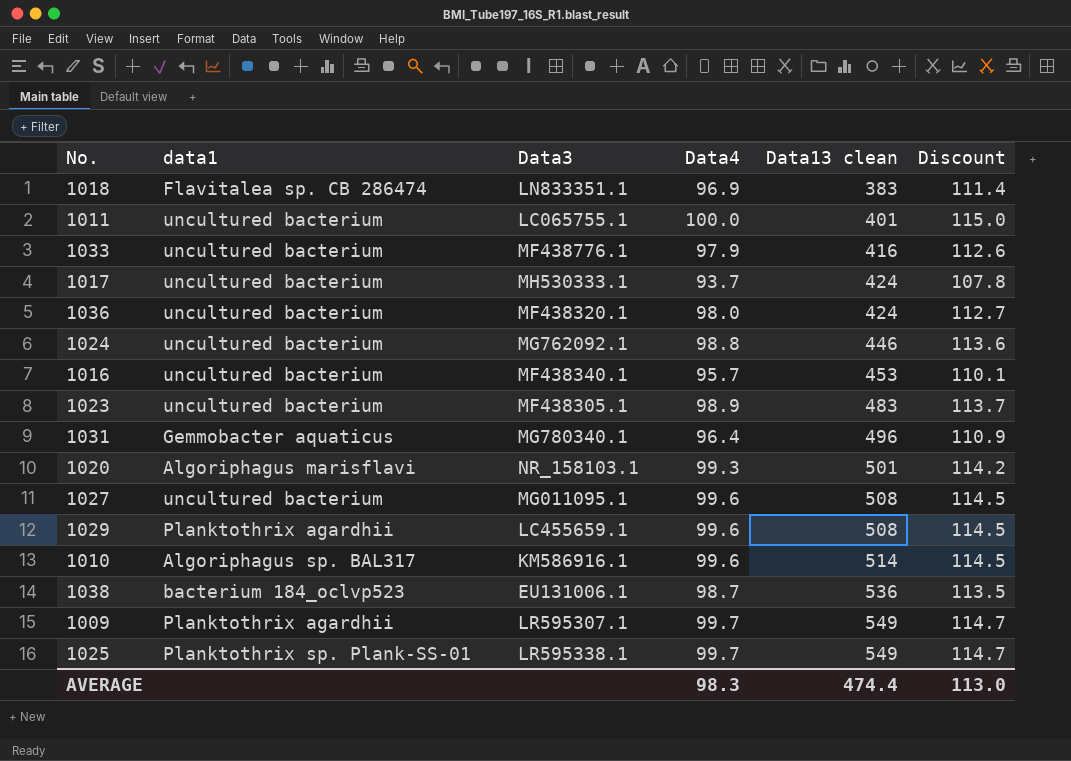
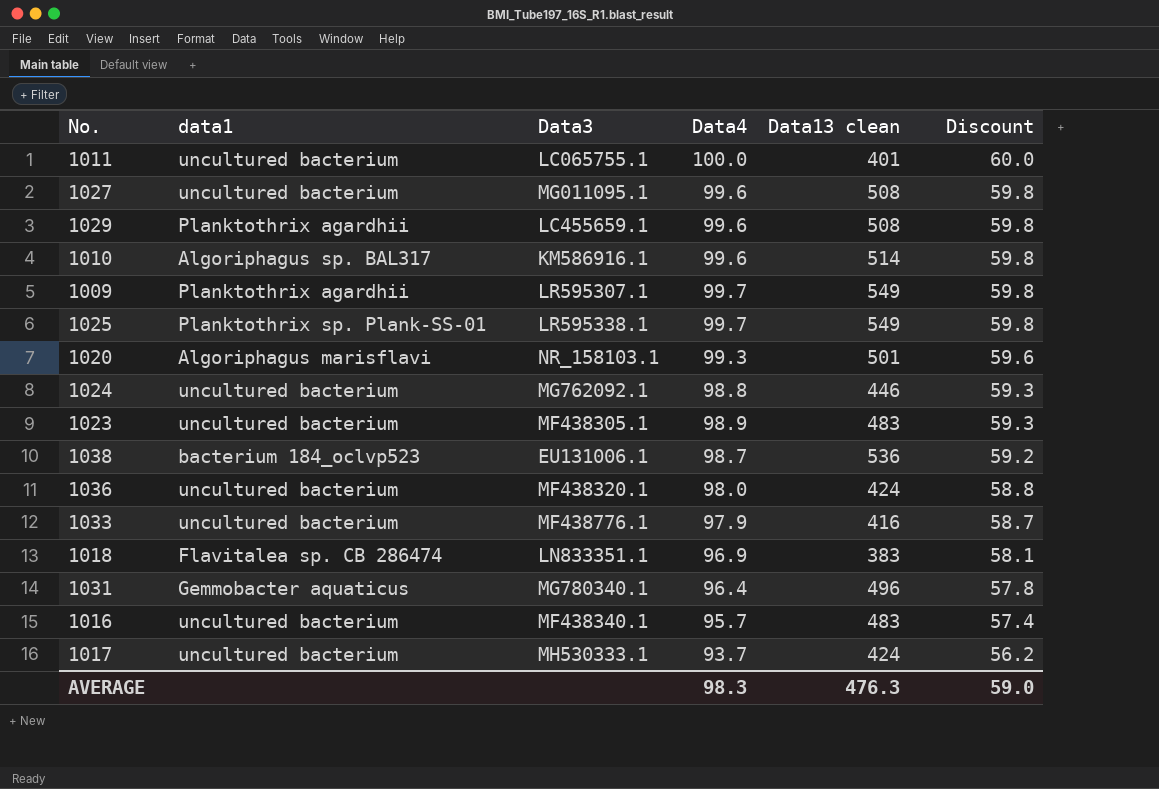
row order: Data13 clean ascending -> Discount descending
column Discount | formula: [Data4] * 1.15 -> [Data4] * 0.6
1016 | Data13 clean: 453 -> 483
AVERAGE | Data13 clean: 474.4 -> 476.3
AVERAGE | Discount: 113.0 -> 59.0

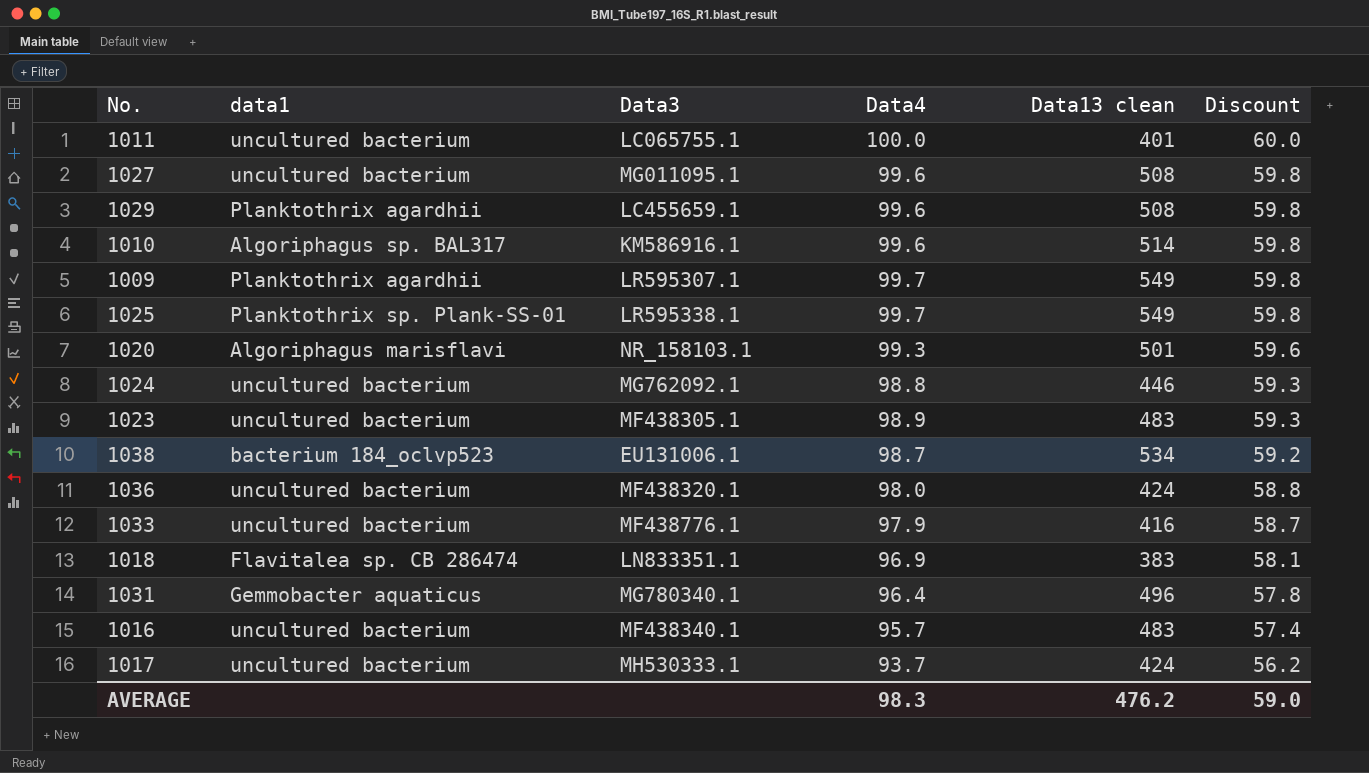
1038 | Data13 clean: 536 -> 534
AVERAGE | Data13 clean: 476.3 -> 476.2

